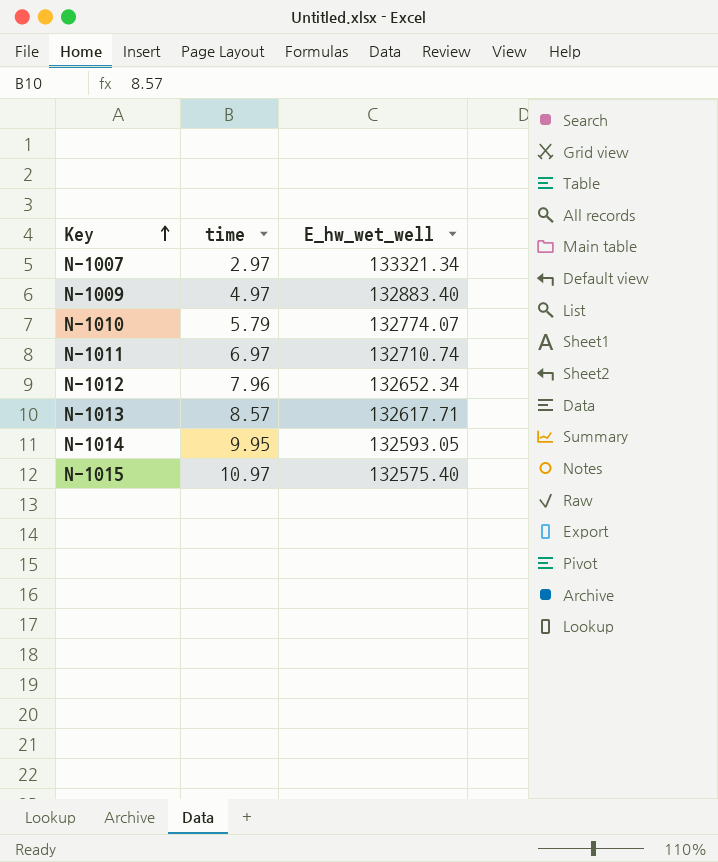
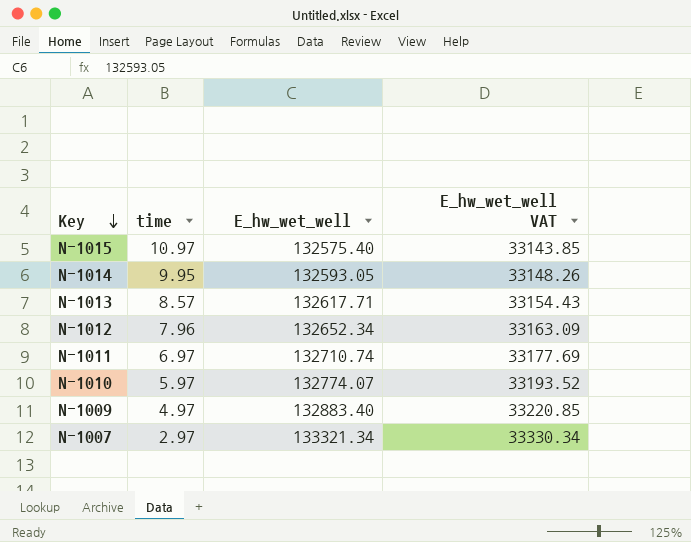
row order: Key ascending -> Key descending
column E_hw_wet_well VAT | formula: none -> [E_hw_wet_well] * 0.25
N-1010 | time: 5.79 -> 5.97

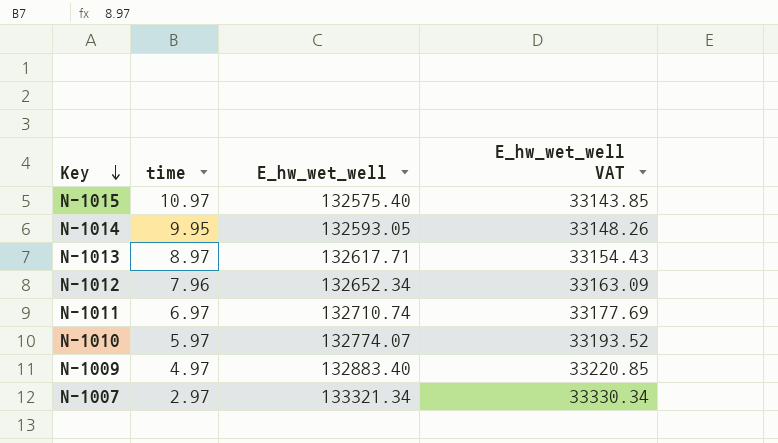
N-1013 | time: 8.57 -> 8.97

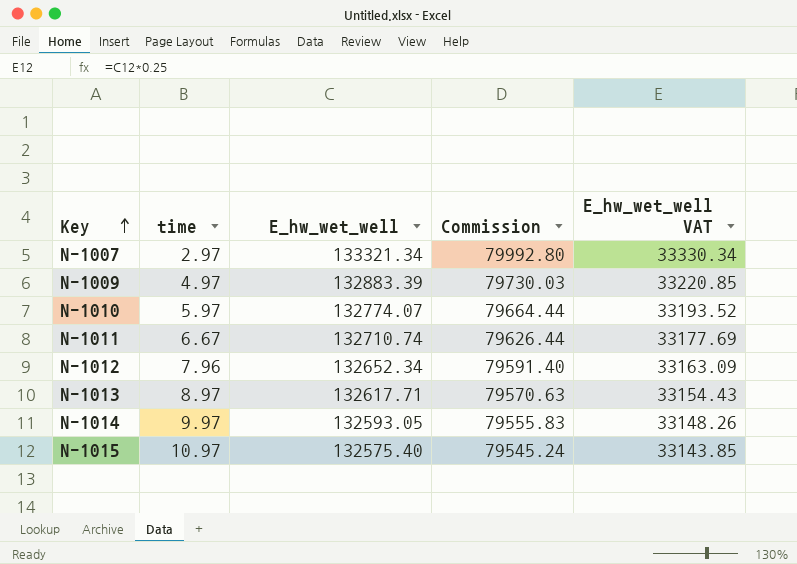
row order: Key descending -> Key ascending
column Commission | formula: none -> [E_hw_wet_well] * 0.6
N-1009 | E_hw_wet_well: 132883.40 -> 132883.39
N-1011 | time: 6.97 -> 6.67
N-1014 | time: 9.95 -> 9.97

